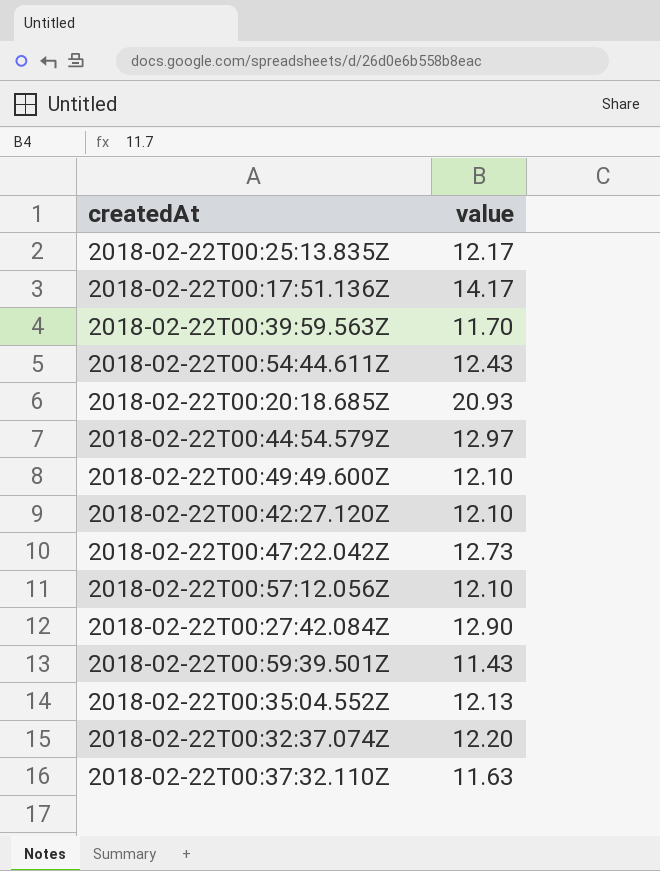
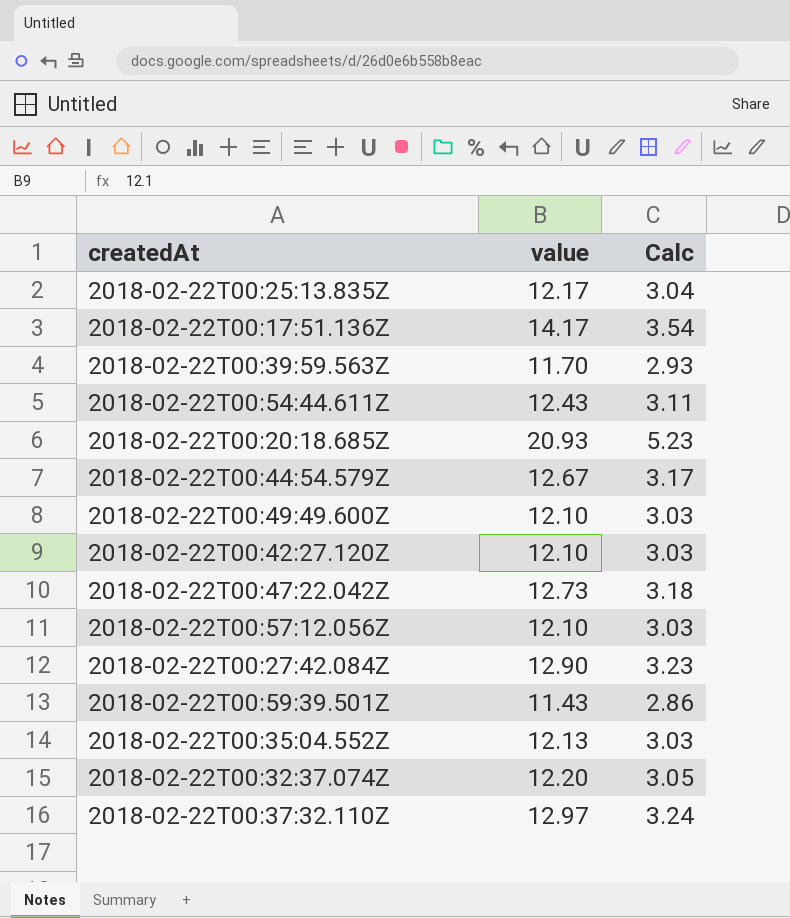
column Calc | formula: none -> [value] * 0.25
2018-02-22T00:44:54.579Z | value: 12.97 -> 12.67
2018-02-22T00:37:32.110Z | value: 11.63 -> 12.97

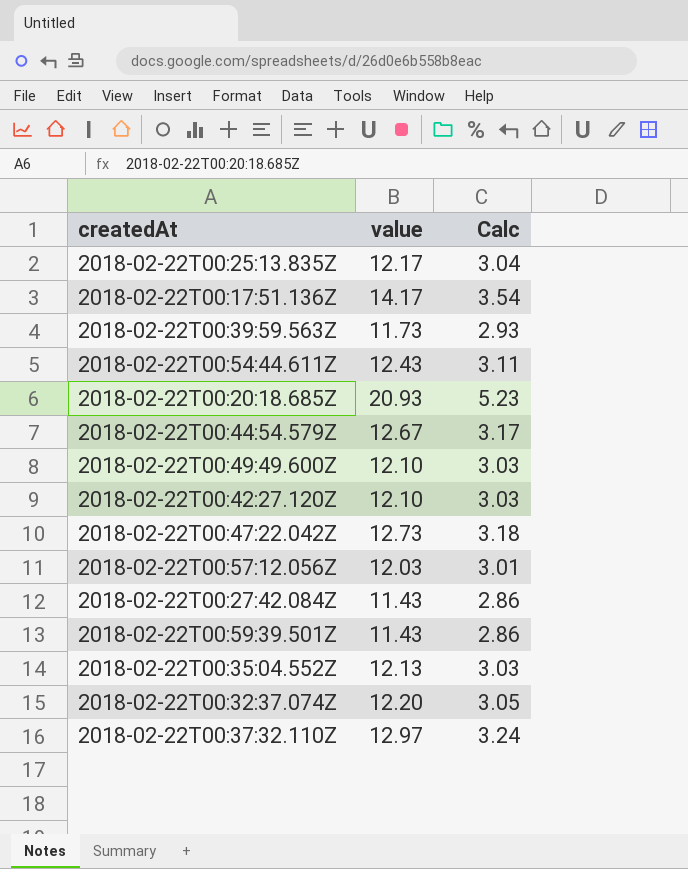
2018-02-22T00:39:59.563Z | value: 11.70 -> 11.73
2018-02-22T00:57:12.056Z | value: 12.10 -> 12.03
2018-02-22T00:57:12.056Z | Calc: 3.03 -> 3.01
2018-02-22T00:27:42.084Z | value: 12.90 -> 11.43
2018-02-22T00:27:42.084Z | Calc: 3.23 -> 2.86

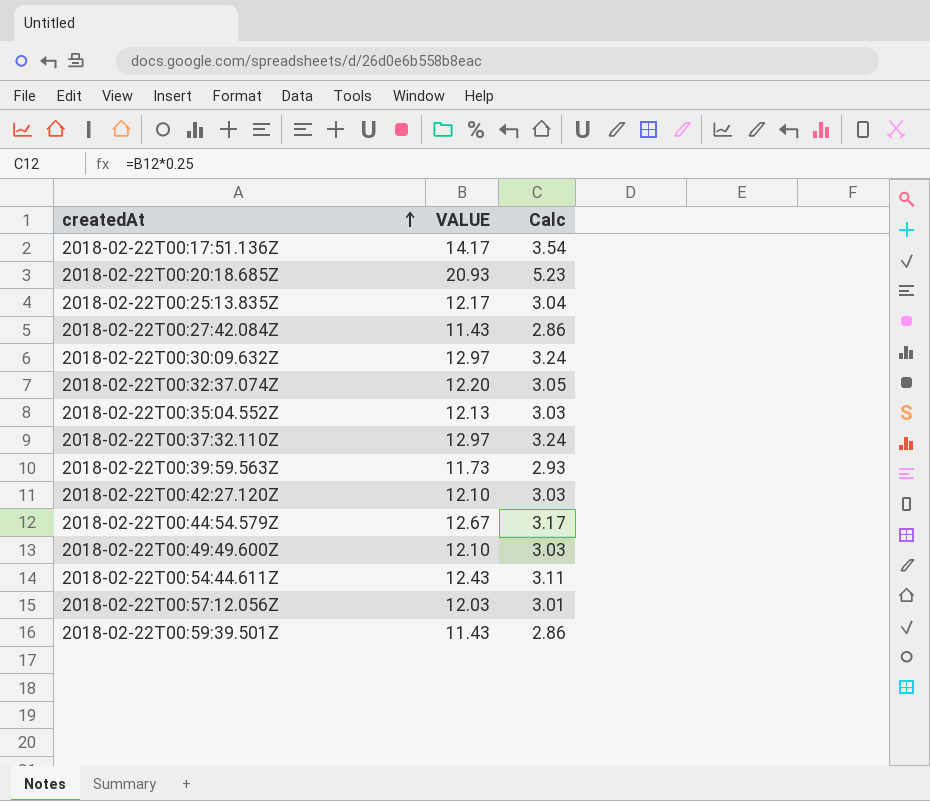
row order: none -> createdAt ascending
column name: value -> VALUE
row 2018-02-22T00:47:22.042Z: 12.73 | 3.18 -> none
row 2018-02-22T00:30:09.632Z: none -> 12.97 | 3.24

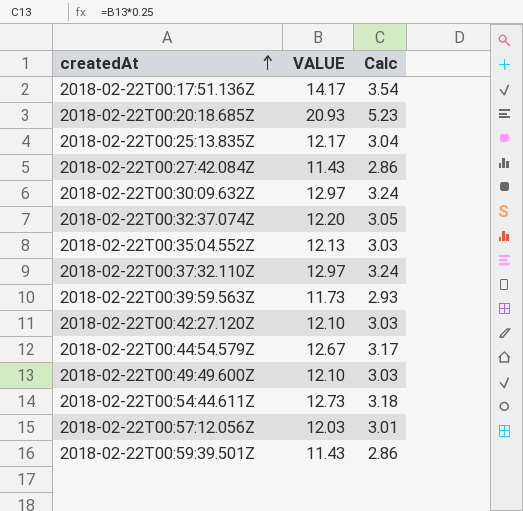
2018-02-22T00:54:44.611Z | VALUE: 12.43 -> 12.73
2018-02-22T00:54:44.611Z | Calc: 3.11 -> 3.18

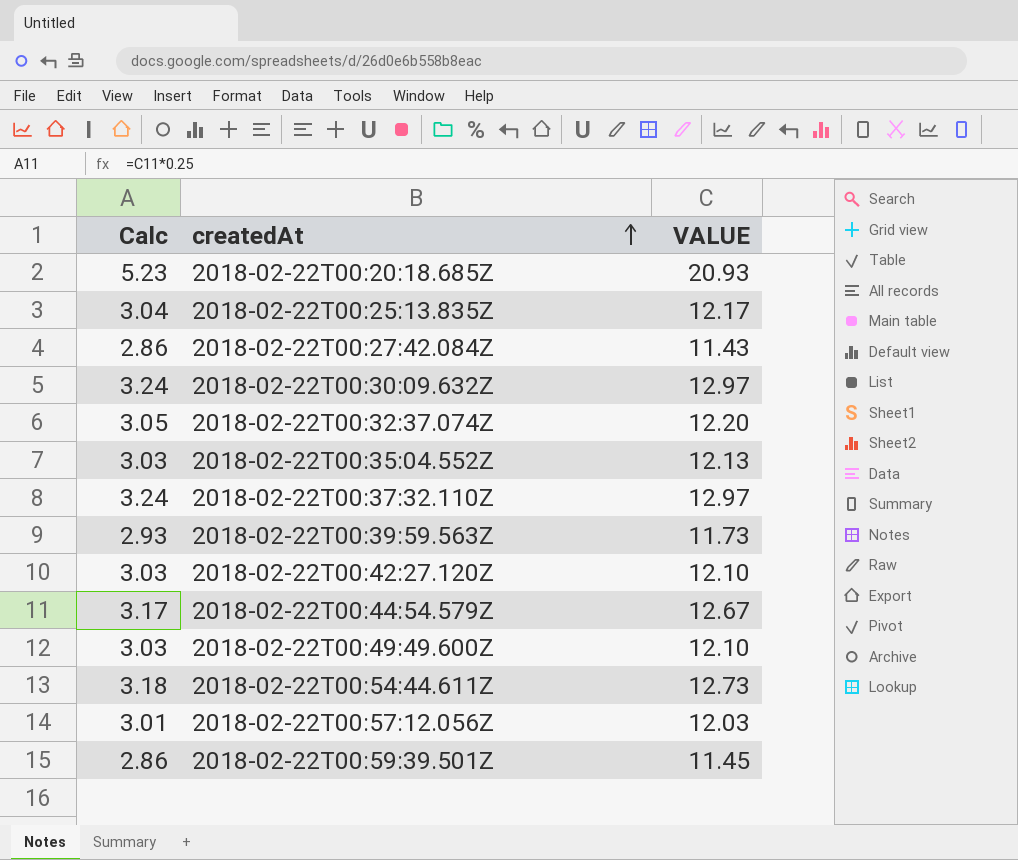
column Calc | position: 3 -> 1
row 2018-02-22T00:17:51.136Z: 14.17 | 3.54 -> none
2018-02-22T00:59:39.501Z | VALUE: 11.43 -> 11.45

